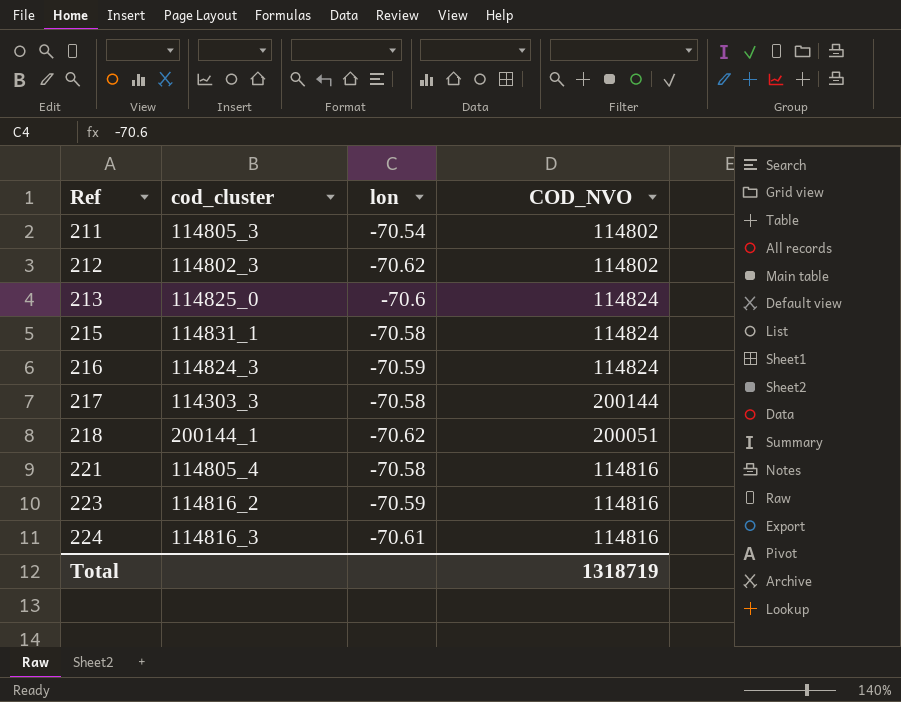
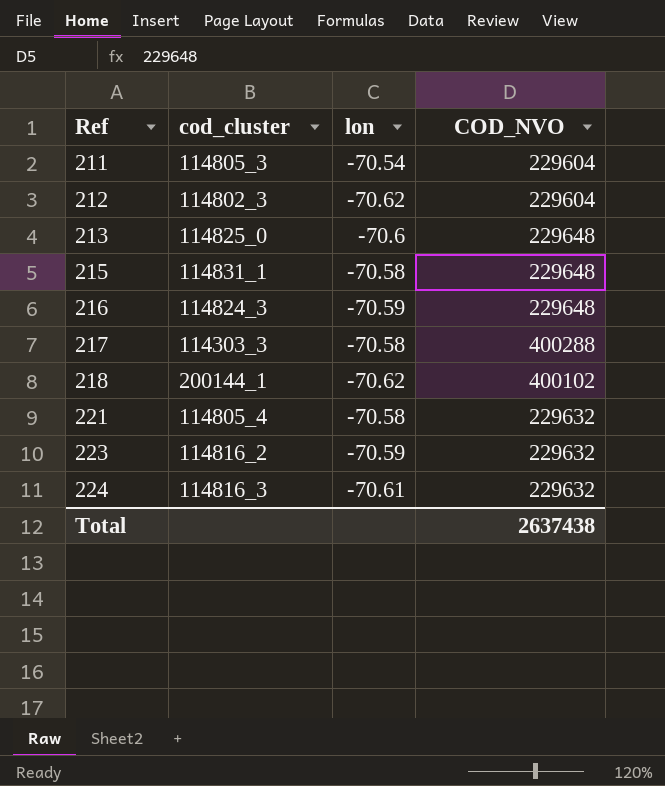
211 | COD_NVO: 114802 -> 229604
212 | COD_NVO: 114802 -> 229604
213 | COD_NVO: 114824 -> 229648
215 | COD_NVO: 114824 -> 229648
216 | COD_NVO: 114824 -> 229648
217 | COD_NVO: 200144 -> 400288
218 | COD_NVO: 200051 -> 400102
221 | COD_NVO: 114816 -> 229632
223 | COD_NVO: 114816 -> 229632
224 | COD_NVO: 114816 -> 229632
Total | COD_NVO: 1318719 -> 2637438

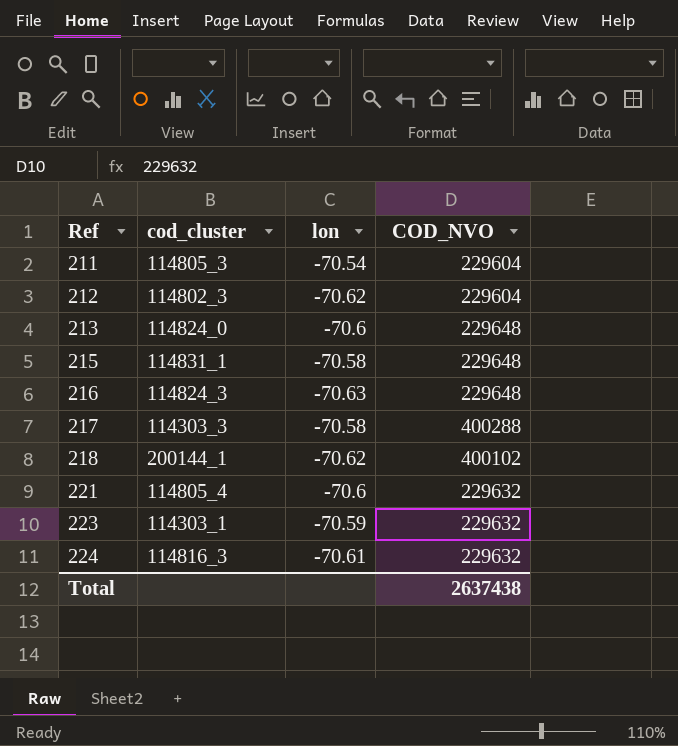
213 | cod_cluster: 114825_0 -> 114824_0
216 | lon: -70.59 -> -70.63
221 | lon: -70.58 -> -70.6
223 | cod_cluster: 114816_2 -> 114303_1

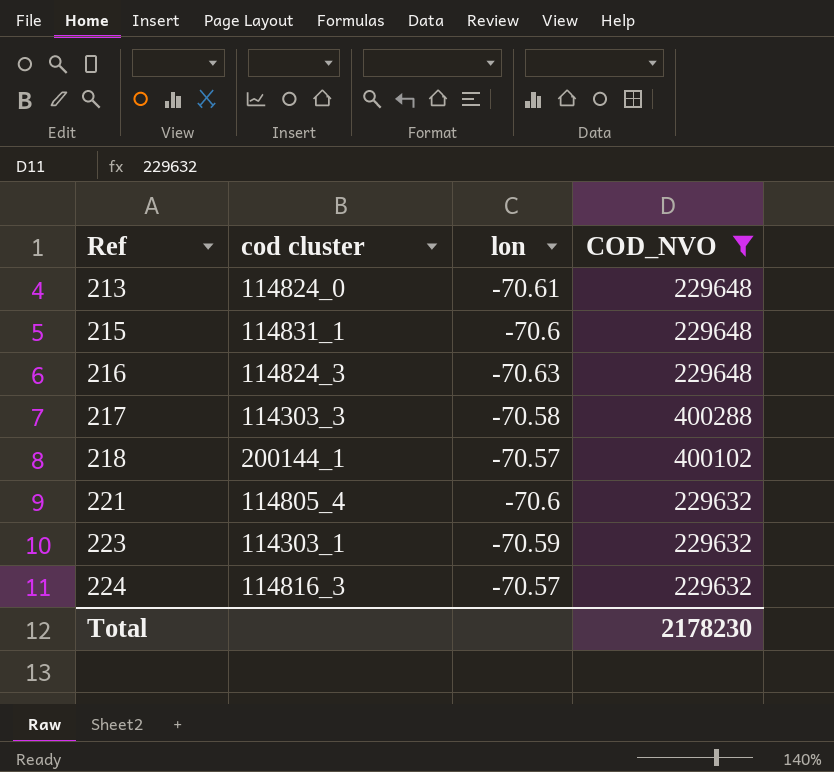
filter: none -> COD_NVO != 229604
column name: cod_cluster -> cod cluster
213 | lon: -70.6 -> -70.61
215 | lon: -70.58 -> -70.6
218 | lon: -70.62 -> -70.57
224 | lon: -70.61 -> -70.57
Total | COD_NVO: 2637438 -> 2178230

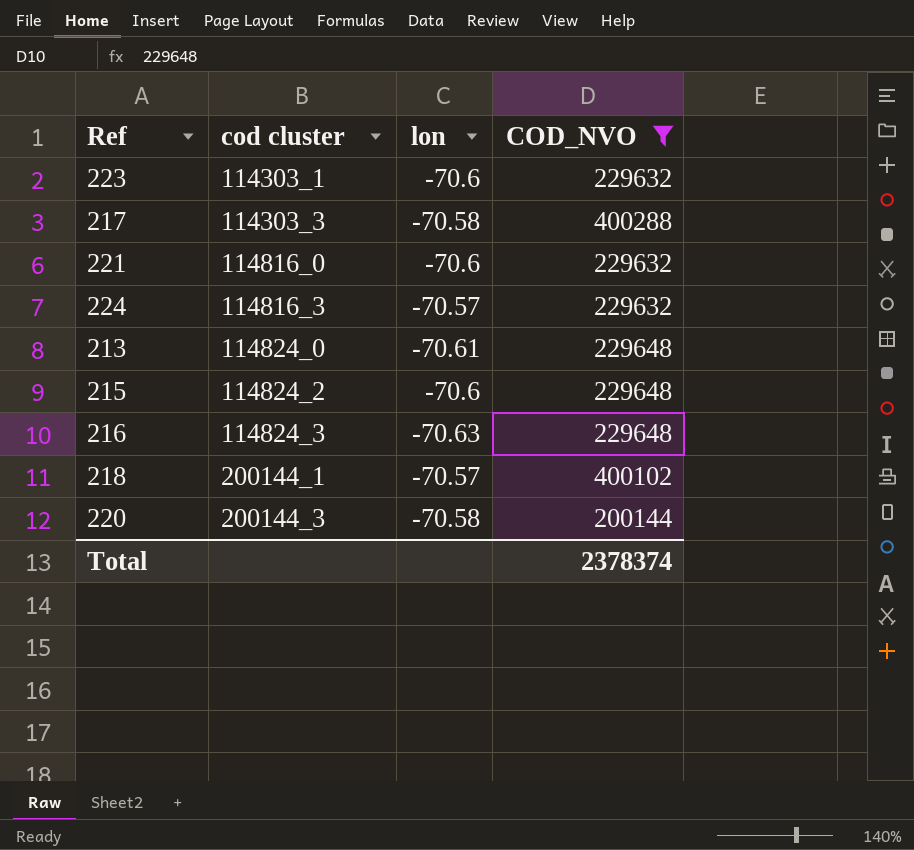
row order: Ref ascending -> cod cluster ascending
223 | lon: -70.59 -> -70.6
221 | cod cluster: 114805_4 -> 114816_0
215 | cod cluster: 114831_1 -> 114824_2
row 220: none -> 200144_3 | -70.58 | 200144
Total | COD_NVO: 2178230 -> 2378374

